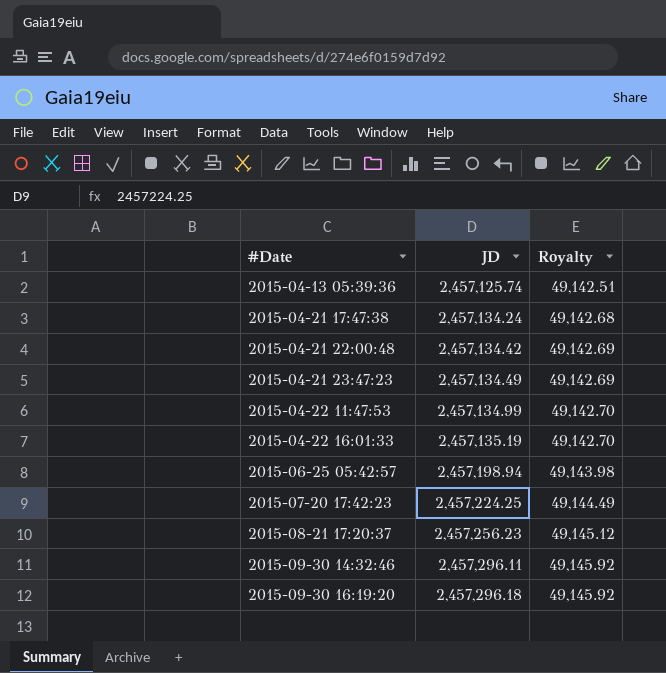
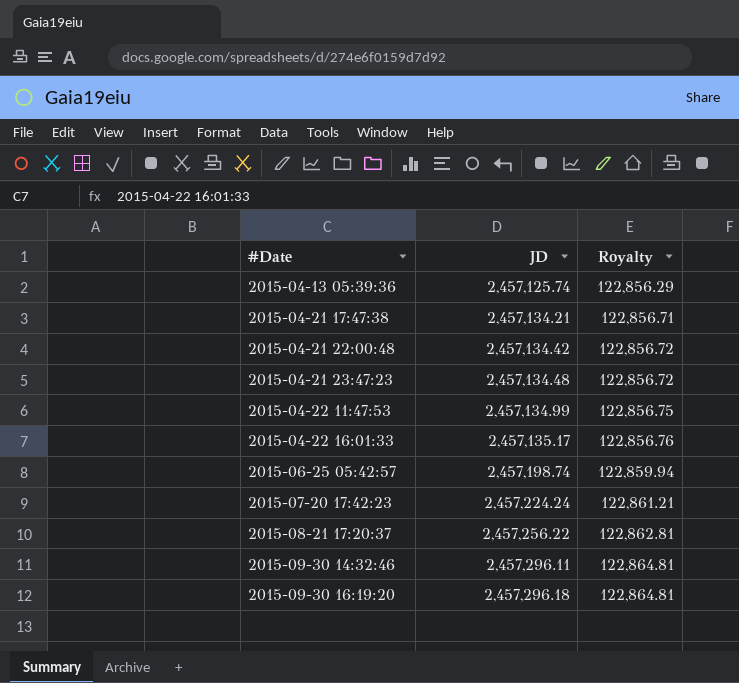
column Royalty | formula: [JD] * 0.02 -> [JD] * 0.05
2015-04-21 17:47:38 | JD: 2,457,134.24 -> 2,457,134.21
2015-04-21 23:47:23 | JD: 2,457,134.49 -> 2,457,134.48
2015-04-22 16:01:33 | JD: 2,457,135.19 -> 2,457,135.17
2015-06-25 05:42:57 | JD: 2,457,198.94 -> 2,457,198.74
2015-07-20 17:42:23 | JD: 2,457,224.25 -> 2,457,224.24
2015-08-21 17:20:37 | JD: 2,457,256.23 -> 2,457,256.22

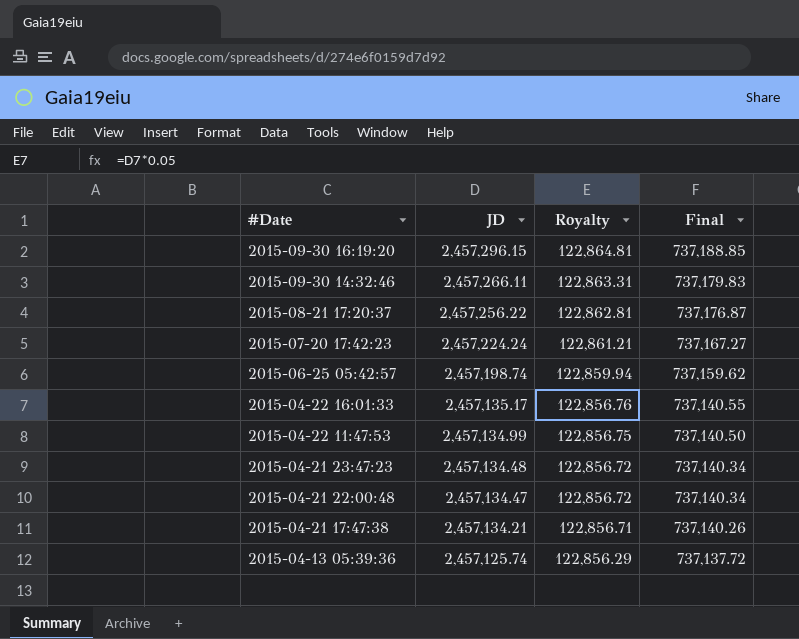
row order: #Date ascending -> #Date descending
column Final | formula: none -> [JD] * 0.3
2015-09-30 16:19:20 | JD: 2,457,296.18 -> 2,457,296.15
2015-09-30 14:32:46 | JD: 2,457,296.11 -> 2,457,266.11
2015-09-30 14:32:46 | Royalty: 122,864.81 -> 122,863.31
2015-04-21 22:00:48 | JD: 2,457,134.42 -> 2,457,134.47

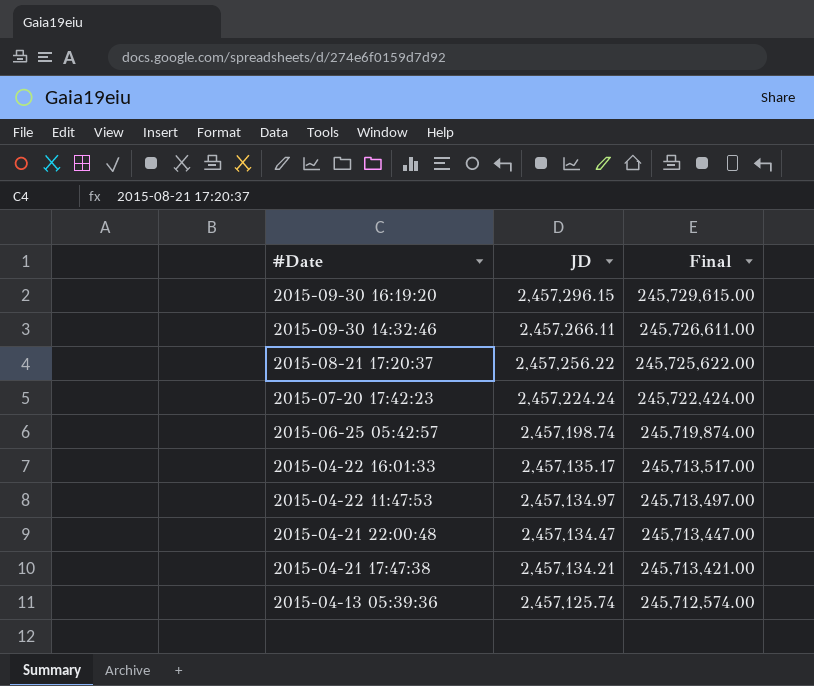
column Royalty | formula: [JD] * 0.05 -> none
column Final | formula: [JD] * 0.3 -> [JD] * 100
row 2015-04-21 23:47:23: 2,457,134.48 | 122,856.72 | 737,140.34 -> none
2015-04-22 11:47:53 | JD: 2,457,134.99 -> 2,457,134.97

